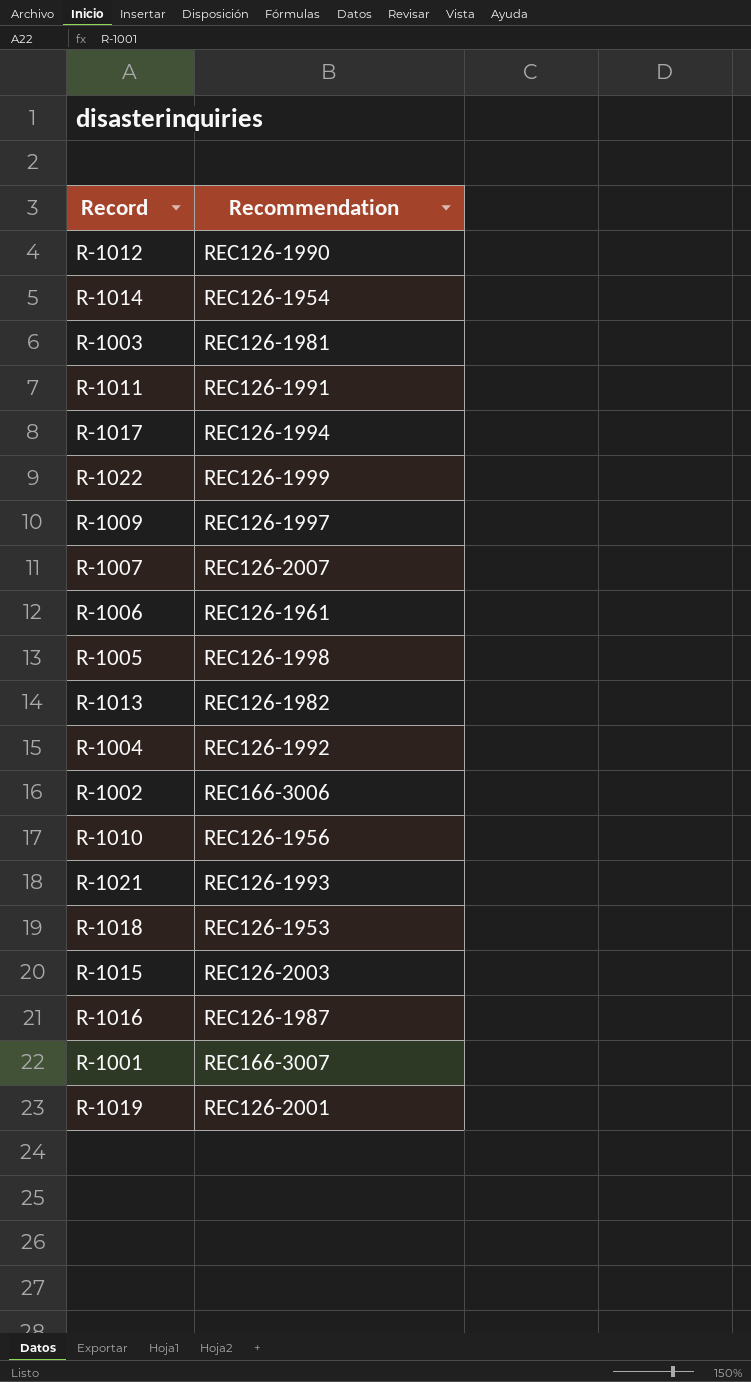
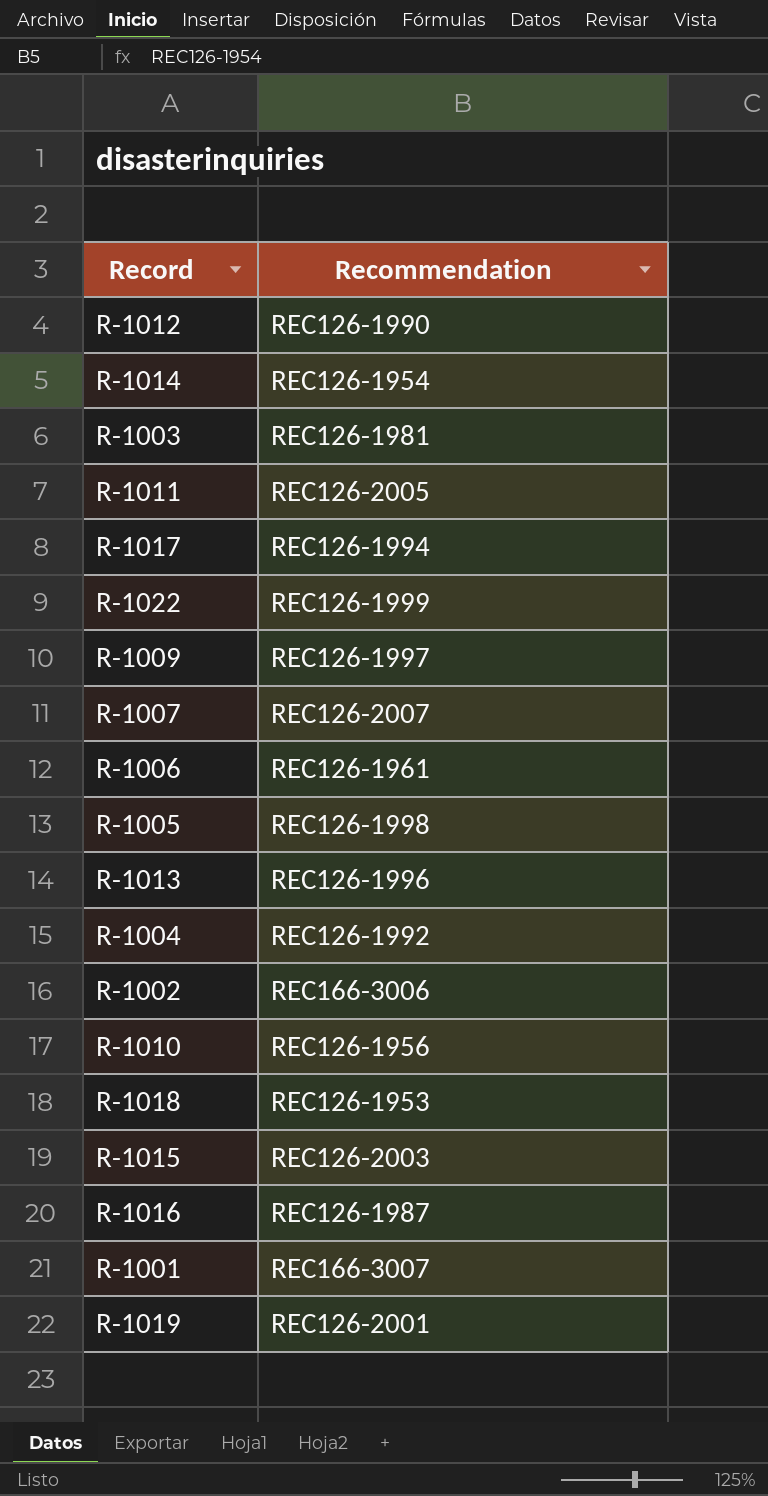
row R-1021: REC126-1993 -> none
R-1011 | Recommendation: REC126-1991 -> REC126-2005
R-1013 | Recommendation: REC126-1982 -> REC126-1996

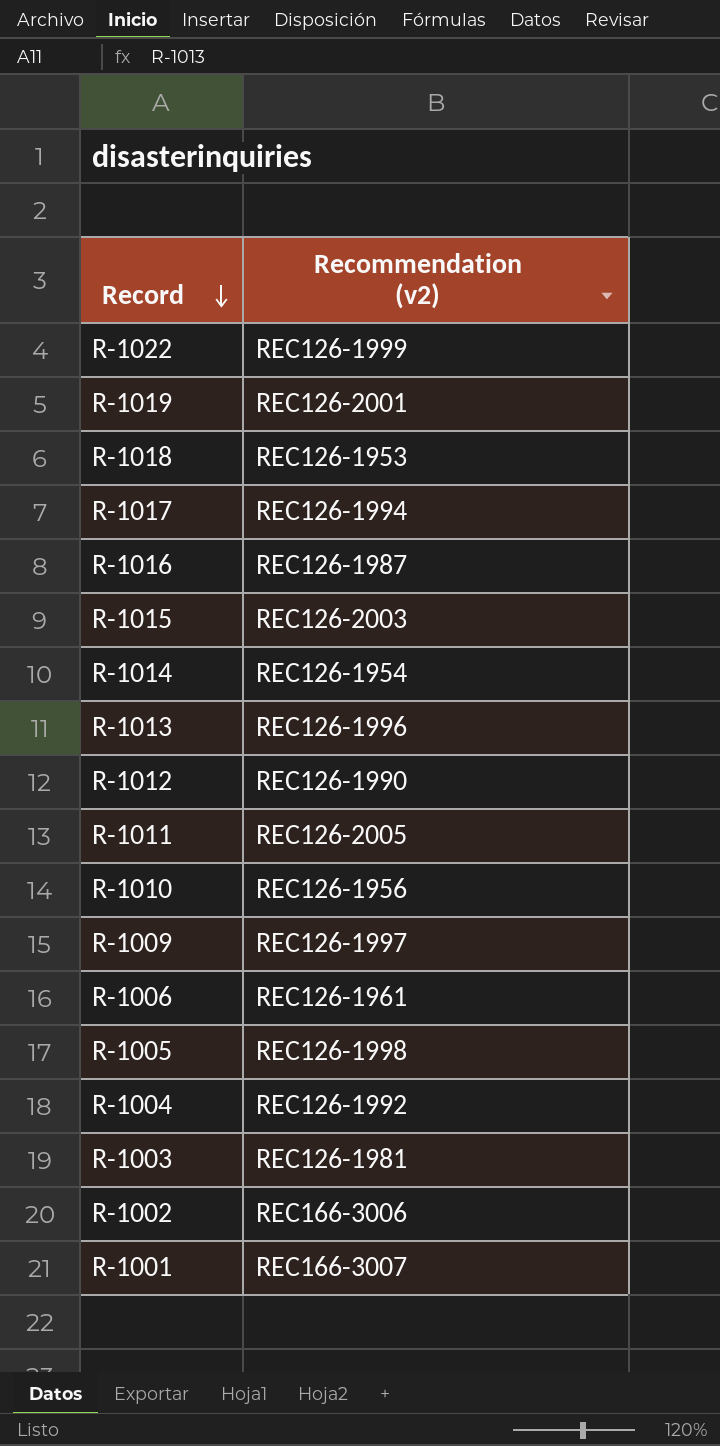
row order: none -> Record descending
column name: Recommendation -> Recommendation (v2)
row R-1007: REC126-2007 -> none

